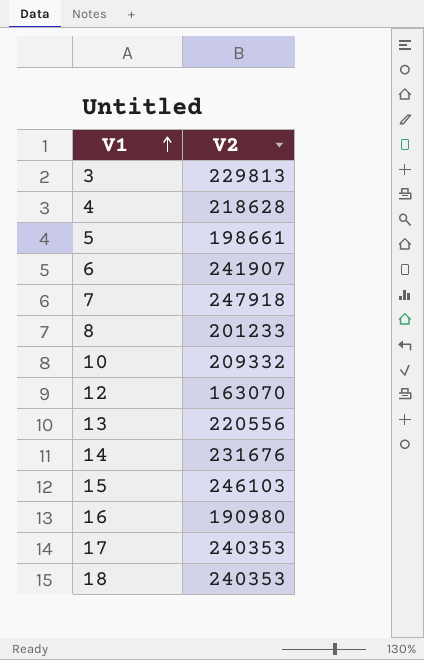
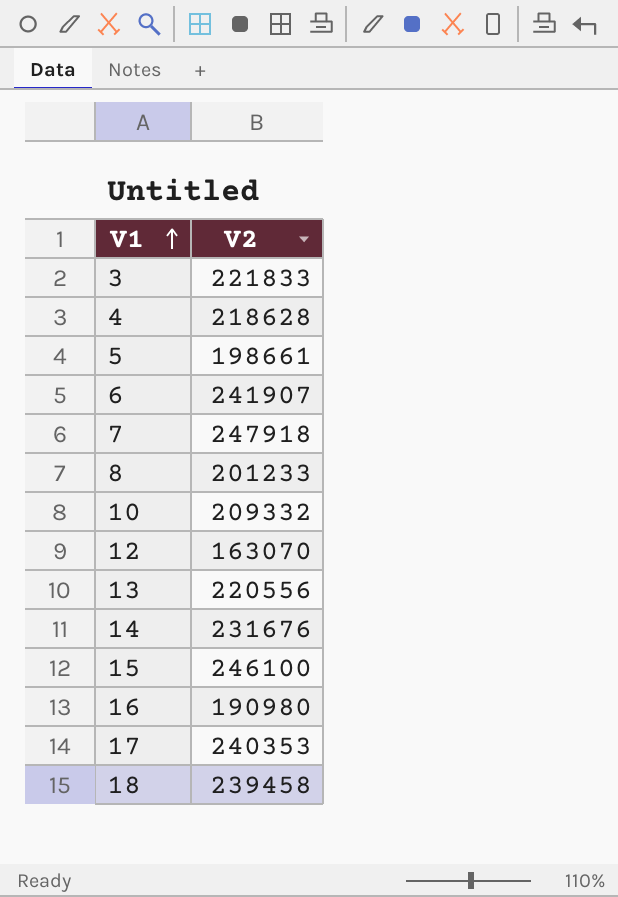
3 | V2: 229813 -> 221833
15 | V2: 246103 -> 246100
18 | V2: 240353 -> 239458

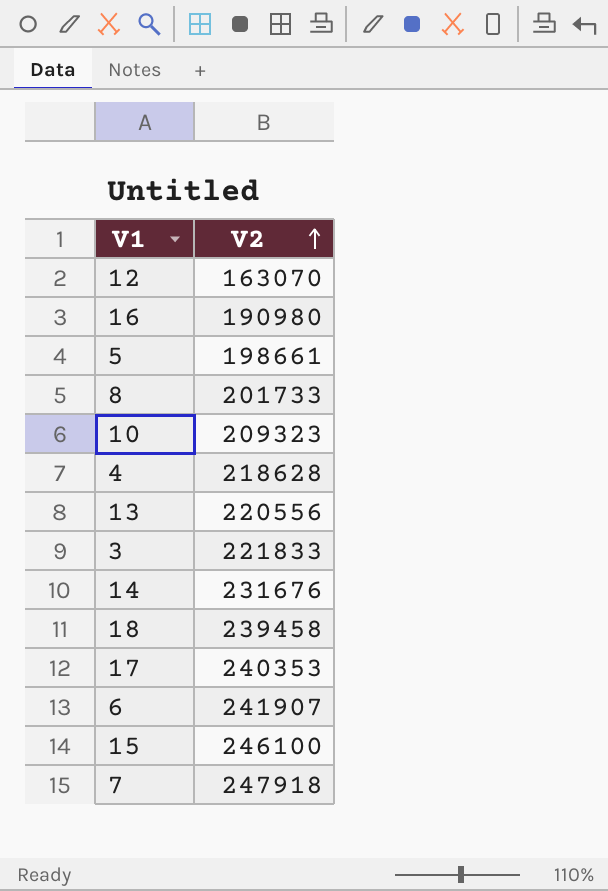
row order: V1 ascending -> V2 ascending
8 | V2: 201233 -> 201733
10 | V2: 209332 -> 209323

